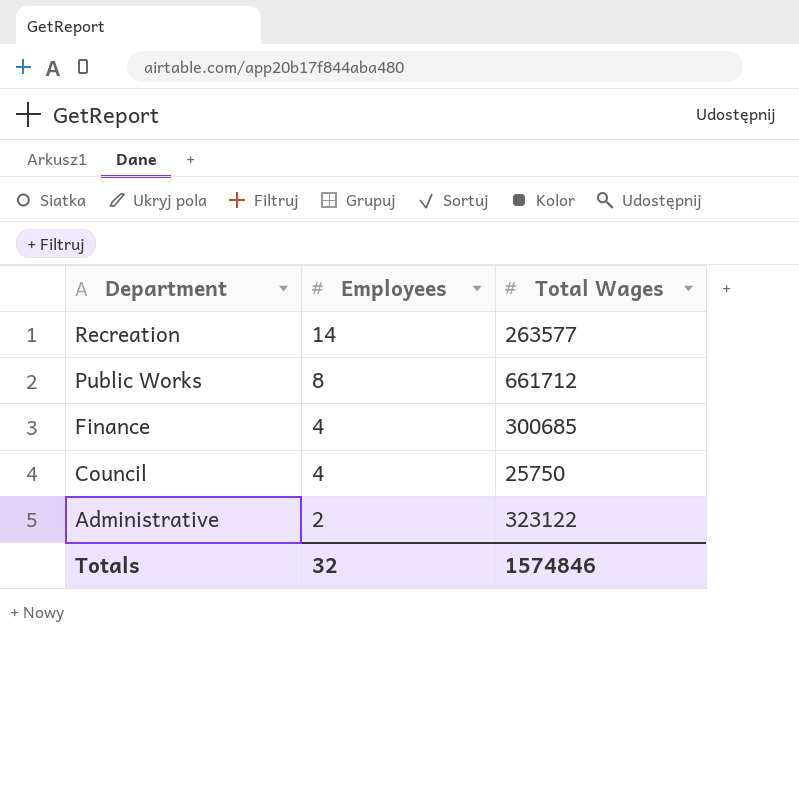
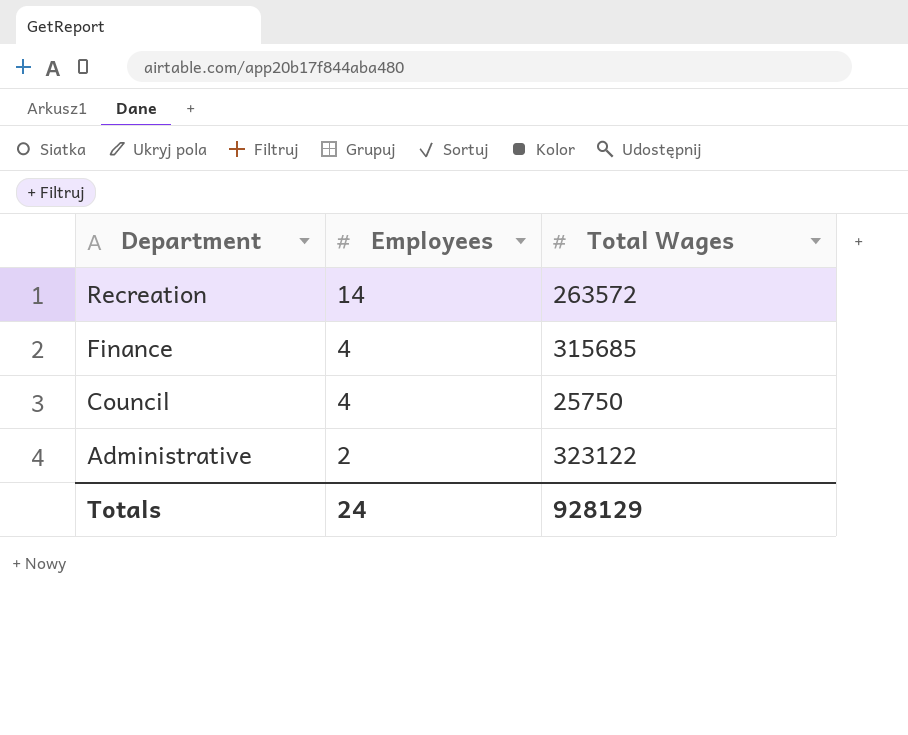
row Public Works: 8 | 661712 -> none
Recreation | Total Wages: 263577 -> 263572
Finance | Total Wages: 300685 -> 315685
Totals | Employees: 32 -> 24
Totals | Total Wages: 1574846 -> 928129

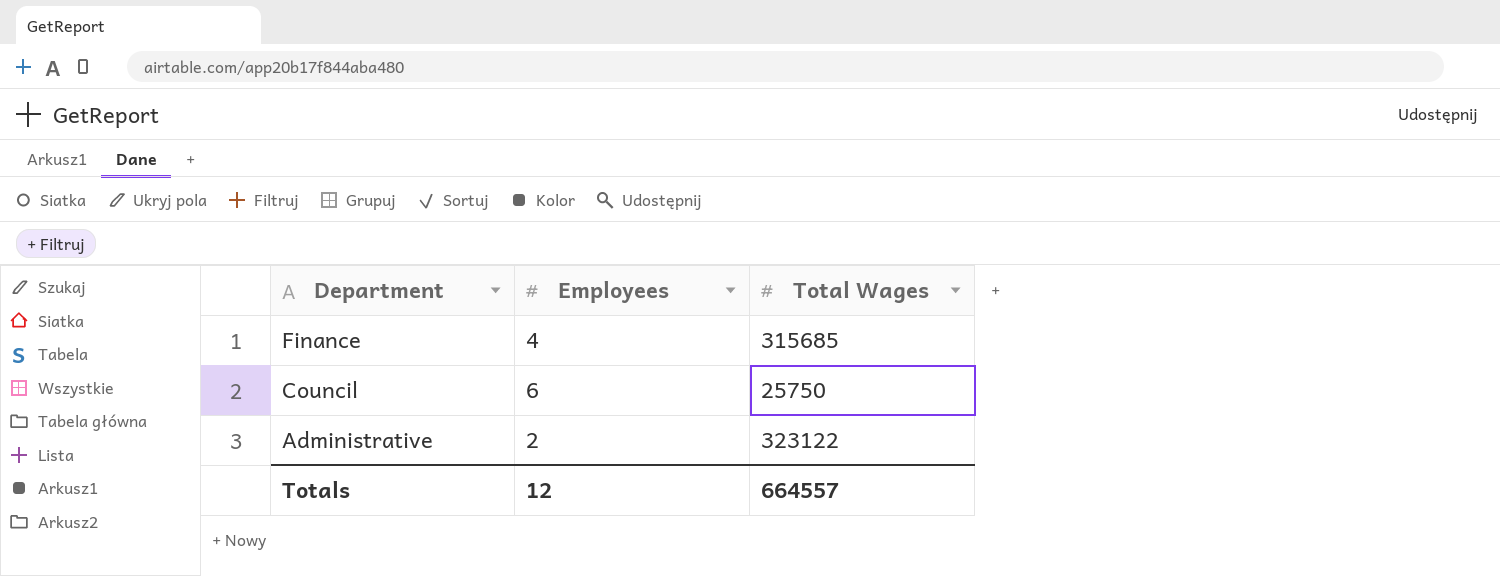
row Recreation: 14 | 263572 -> none
Council | Employees: 4 -> 6
Totals | Employees: 24 -> 12
Totals | Total Wages: 928129 -> 664557

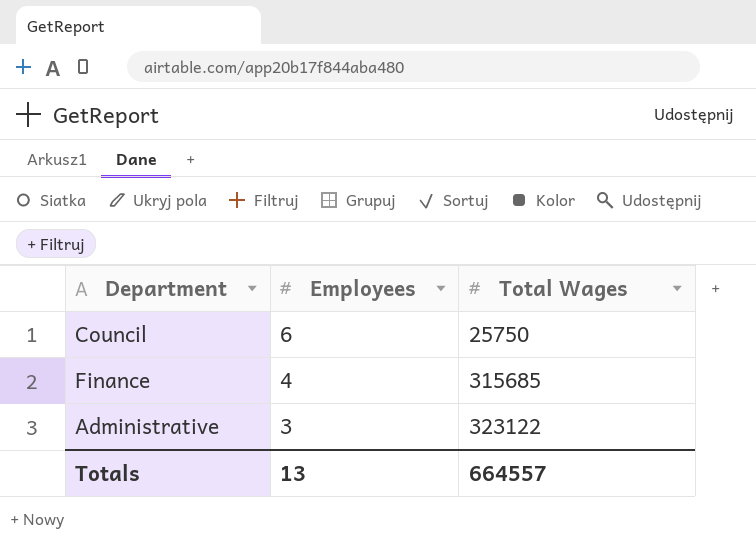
row order: Department descending -> Employees descending
Administrative | Employees: 2 -> 3
Totals | Employees: 12 -> 13

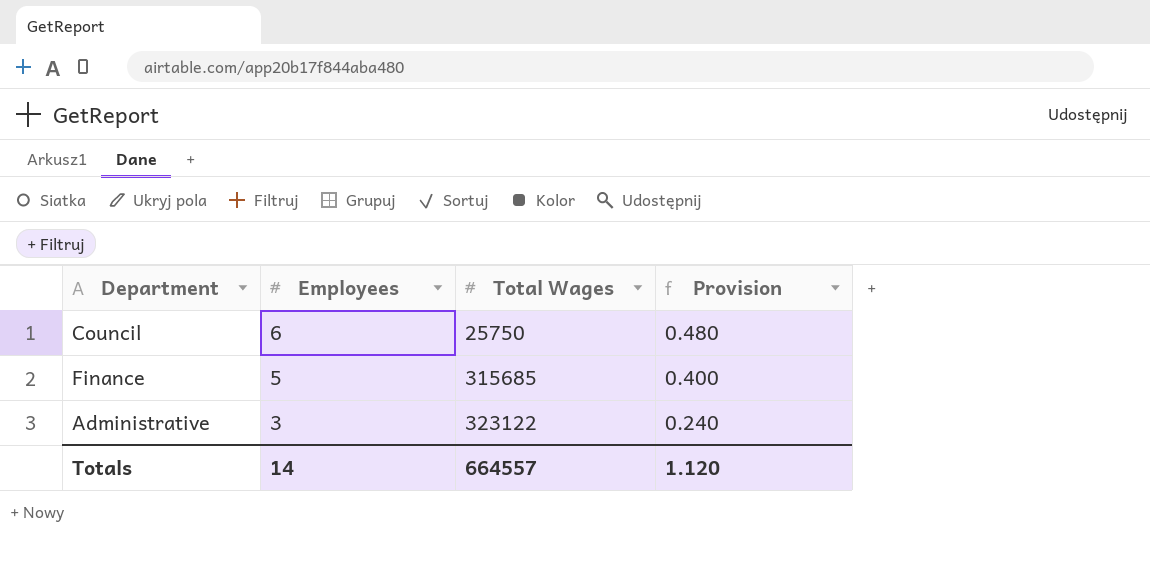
column Provision | formula: none -> [Employees] * 0.08
Finance | Employees: 4 -> 5
Totals | Employees: 13 -> 14

